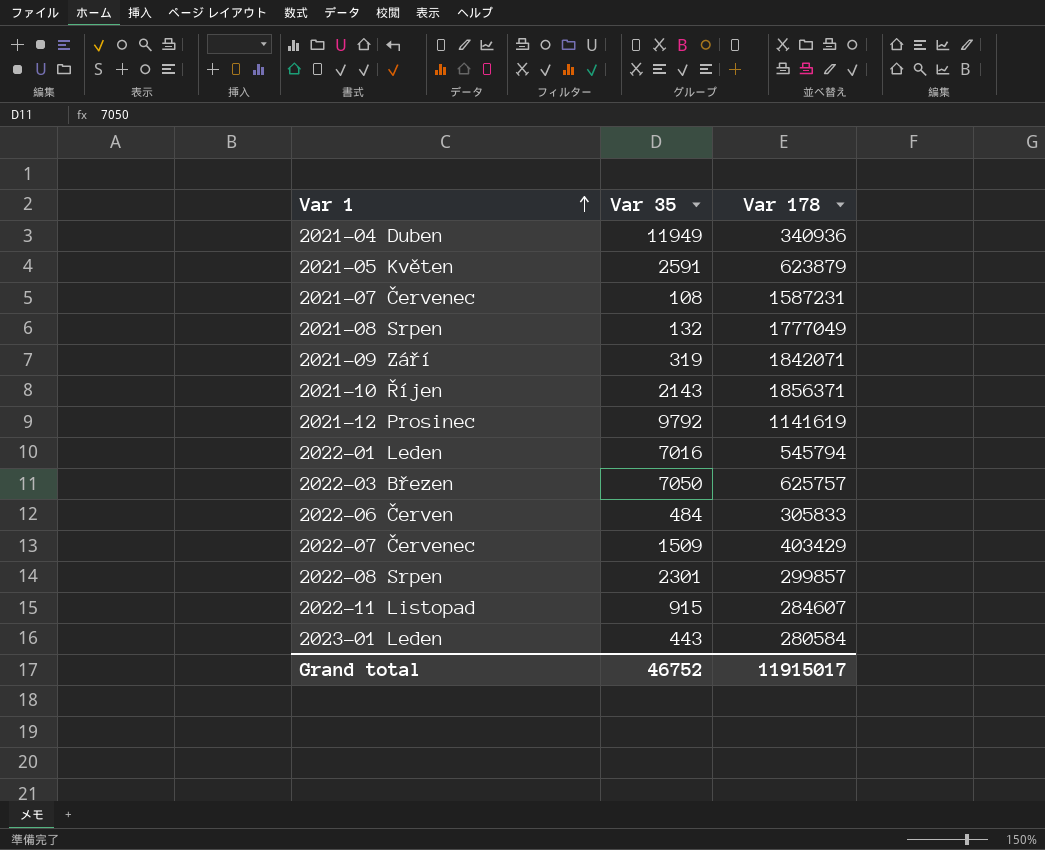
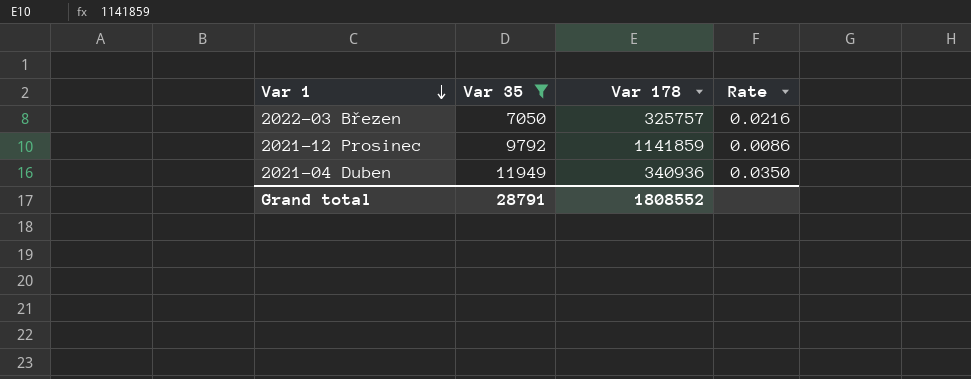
filter: none -> Var 35 >= 7050
row order: Var 1 ascending -> Var 1 descending
column Rate | formula: none -> [Var 35] / [Var 178]
2022-03 Březen | Var 178: 625757 -> 325757
2021-12 Prosinec | Var 178: 1141619 -> 1141859
Grand total | Var 35: 46752 -> 28791
Grand total | Var 178: 11915017 -> 1808552

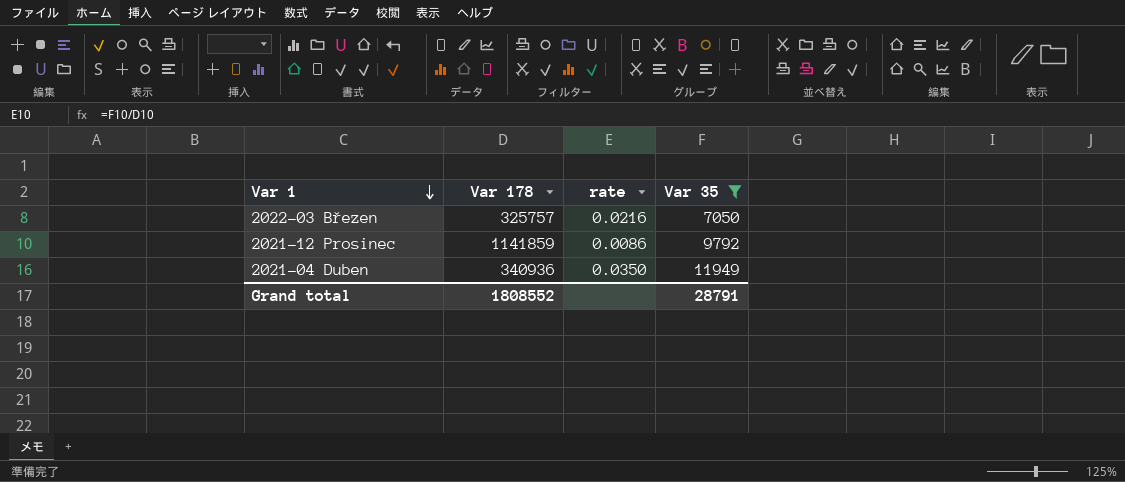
column name: Rate -> rate
column Var 35 | position: 2 -> 4

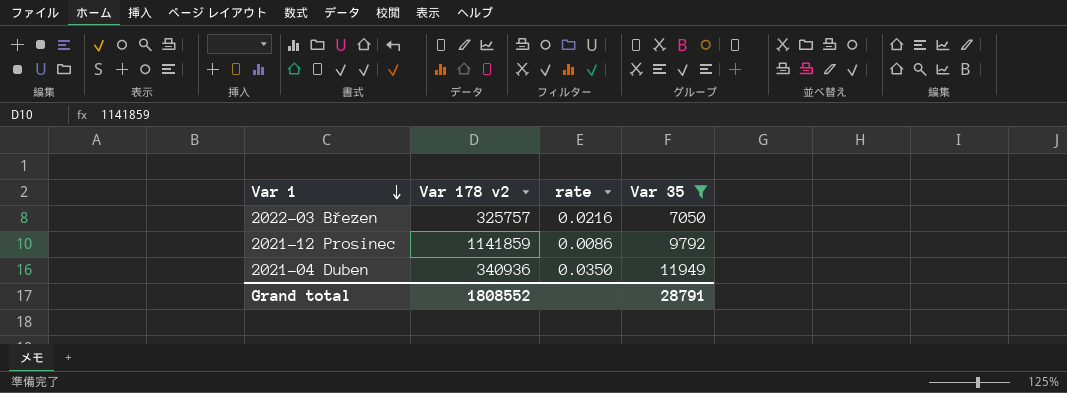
column name: Var 178 -> Var 178 v2

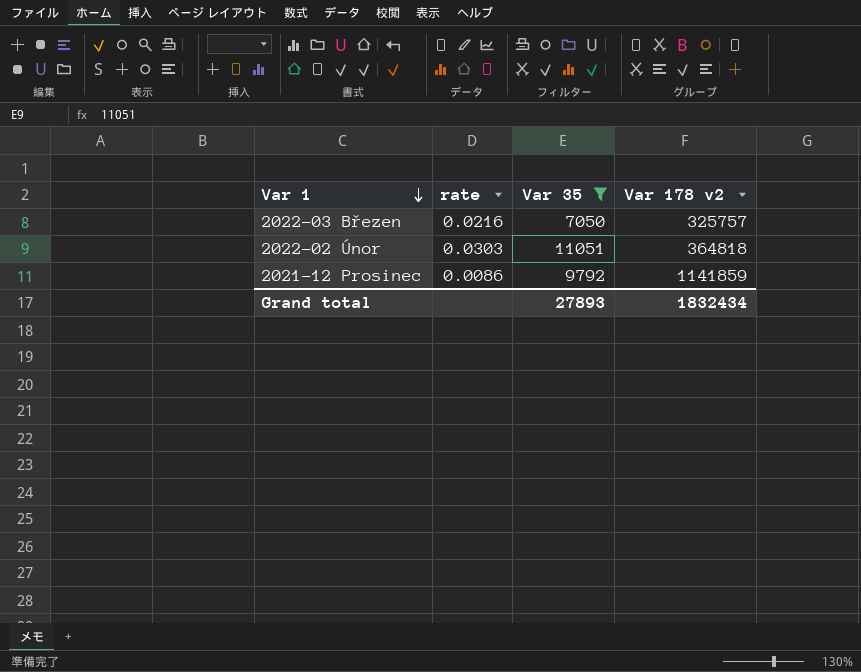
column Var 178 v2 | position: 2 -> 4
row 2021-04 Duben: 340936 | 0.0350 | 11949 -> none
row 2022-02 Únor: none -> 0.0303 | 11051 | 364818
Grand total | Var 35: 28791 -> 27893
Grand total | Var 178 v2: 1808552 -> 1832434

